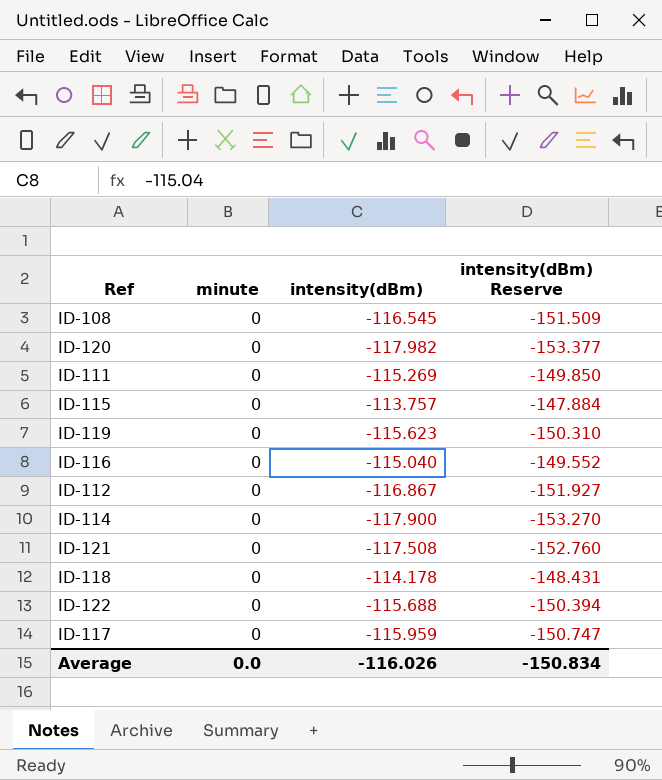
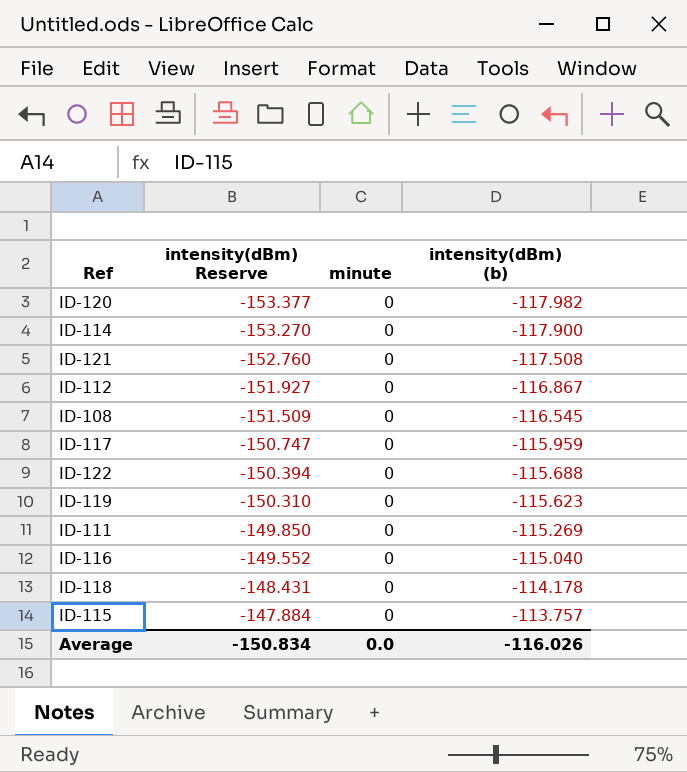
row order: none -> intensity(dBm) Reserve ascending
column intensity(dBm) Reserve | position: 4 -> 2
column name: intensity(dBm) -> intensity(dBm) (b)

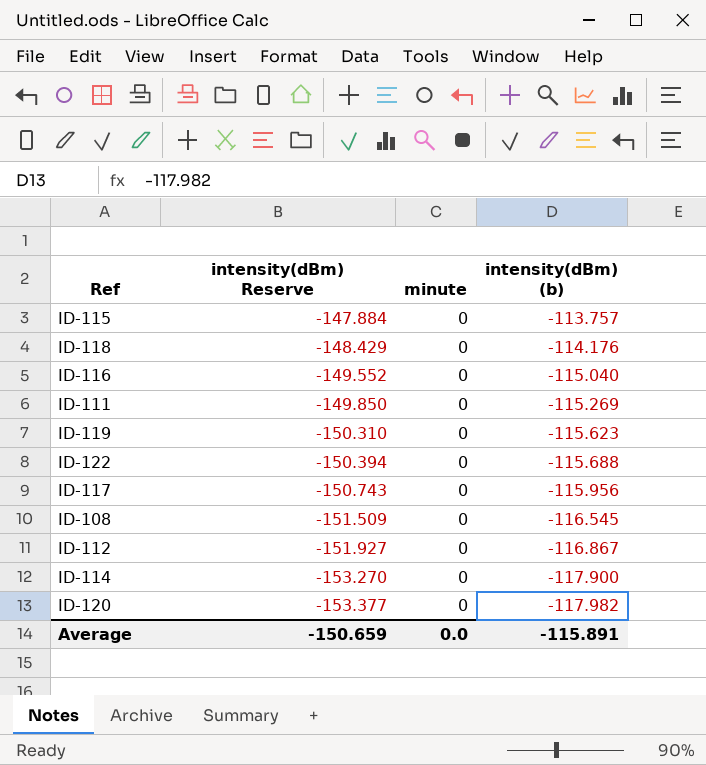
row order: intensity(dBm) Reserve ascending -> intensity(dBm) Reserve descending
row ID-121: -152.760 | 0 | -117.508 -> none
ID-118 | intensity(dBm) Reserve: -148.431 -> -148.429
ID-118 | intensity(dBm) (b): -114.178 -> -114.176
ID-117 | intensity(dBm) Reserve: -150.747 -> -150.743
ID-117 | intensity(dBm) (b): -115.959 -> -115.956
Average | intensity(dBm) Reserve: -150.834 -> -150.659
Average | intensity(dBm) (b): -116.026 -> -115.891

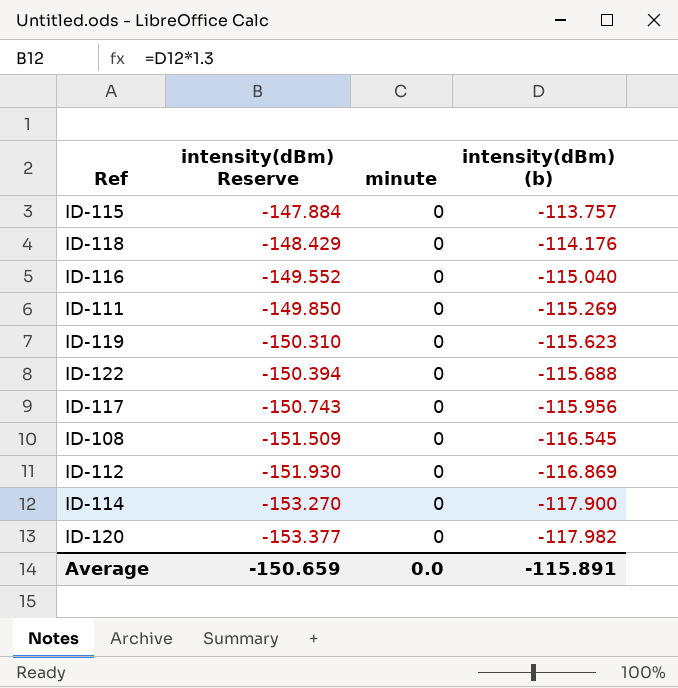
ID-112 | intensity(dBm) Reserve: -151.927 -> -151.930
ID-112 | intensity(dBm) (b): -116.867 -> -116.869

